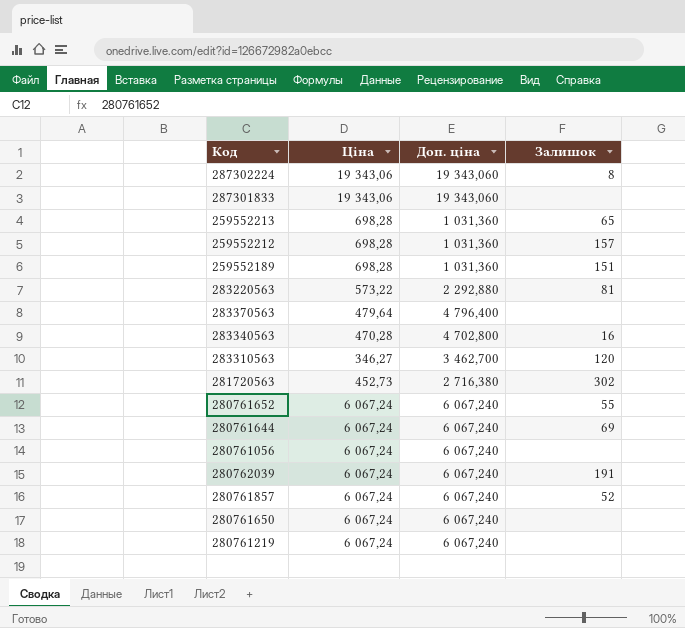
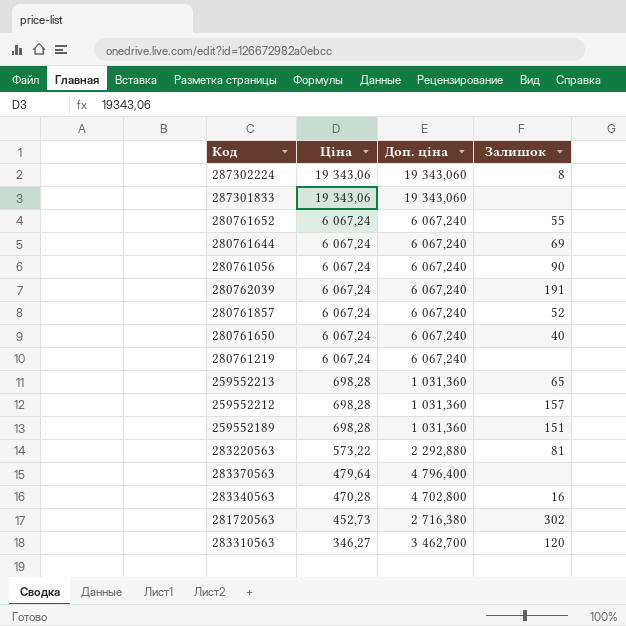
row order: none -> Ціна descending
280761056 | Залишок: none -> 90
280761650 | Залишок: none -> 40

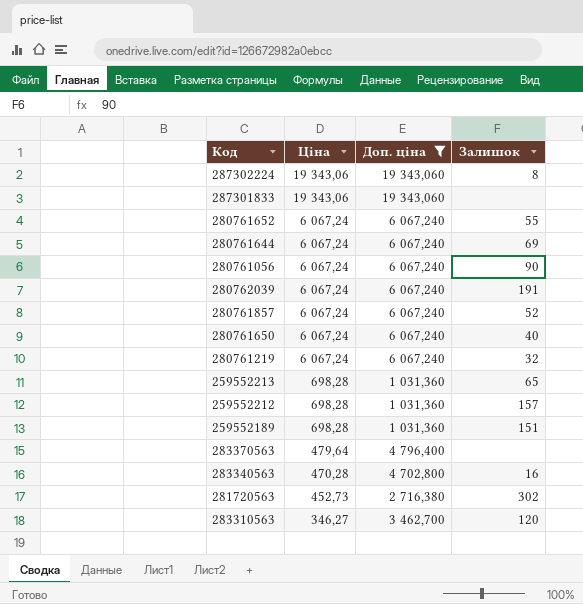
filter: none -> Доп. ціна != 2 292,880
280761219 | Залишок: none -> 32

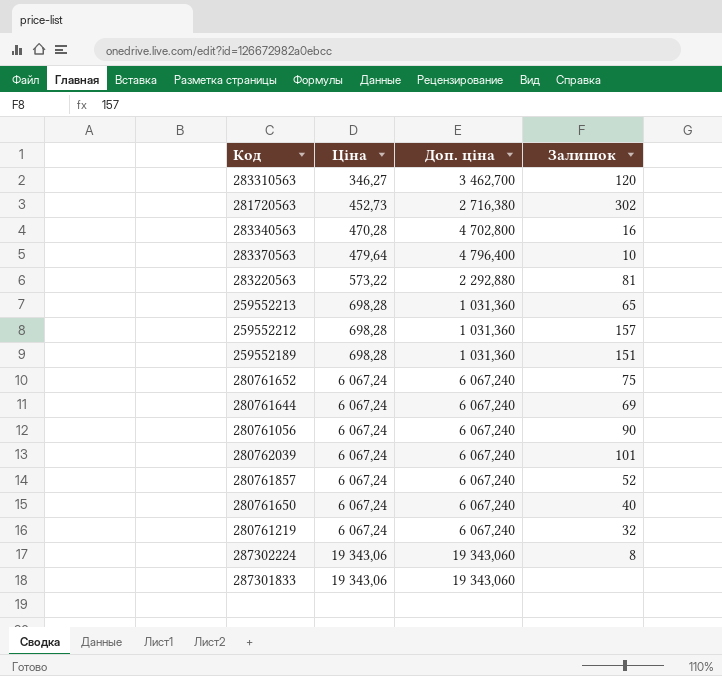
filter: Доп. ціна != 2 292,880 -> none
row order: Ціна descending -> Ціна ascending
283370563 | Залишок: none -> 10
280761652 | Залишок: 55 -> 75
280762039 | Залишок: 191 -> 101

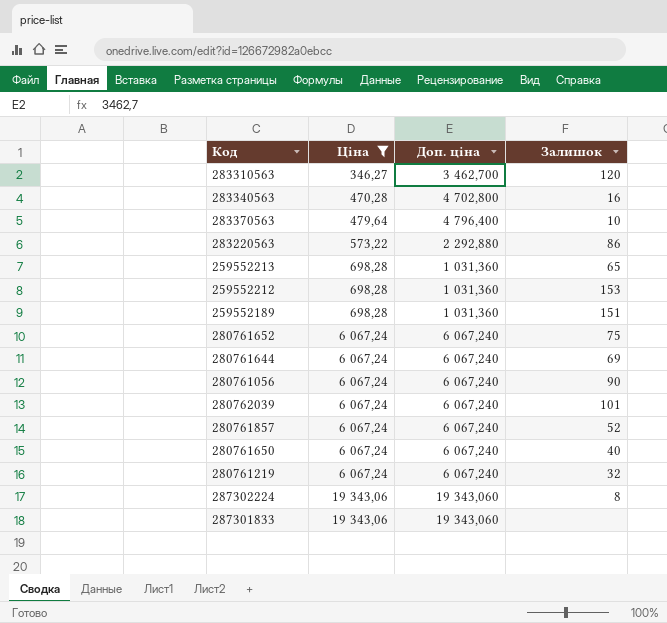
filter: none -> Ціна != 452,73
283220563 | Залишок: 81 -> 86
259552212 | Залишок: 157 -> 153

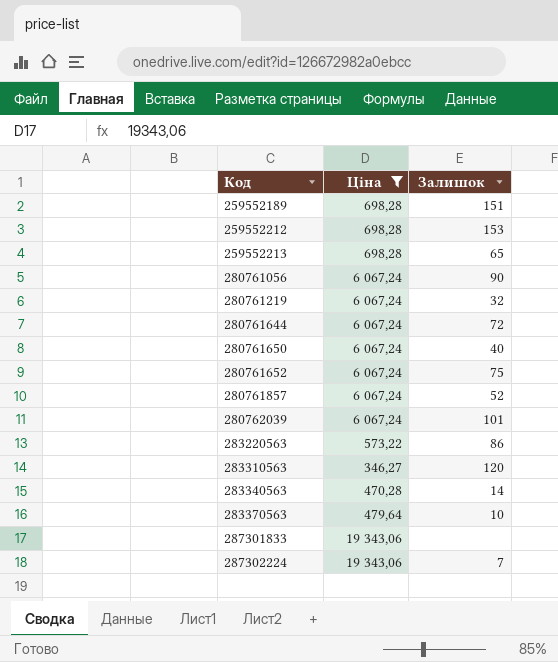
row order: Ціна ascending -> Код ascending
column Доп. ціна | position: 3 -> none
280761644 | Залишок: 69 -> 72
283340563 | Залишок: 16 -> 14
287302224 | Залишок: 8 -> 7

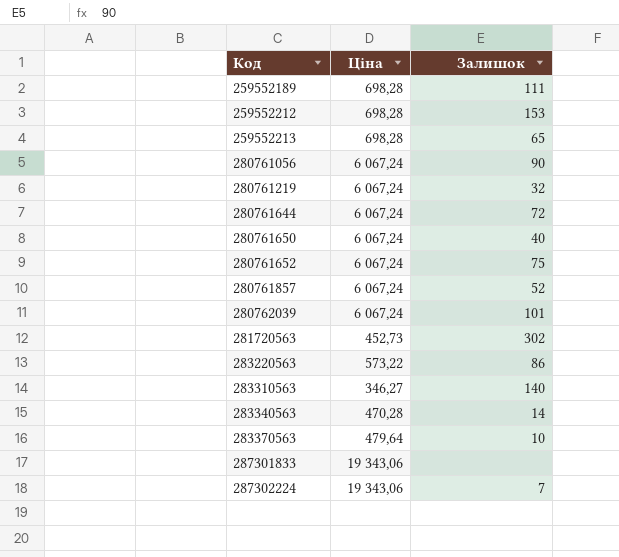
filter: Ціна != 452,73 -> none
259552189 | Залишок: 151 -> 111
283310563 | Залишок: 120 -> 140

